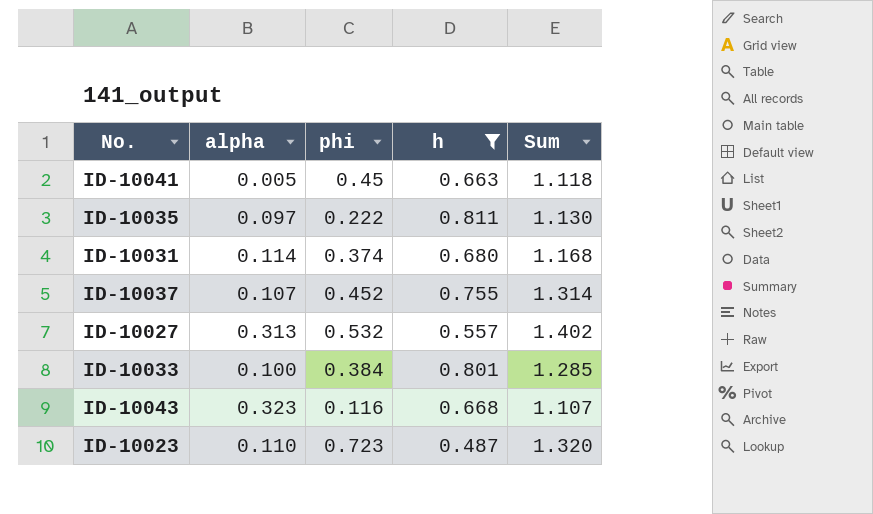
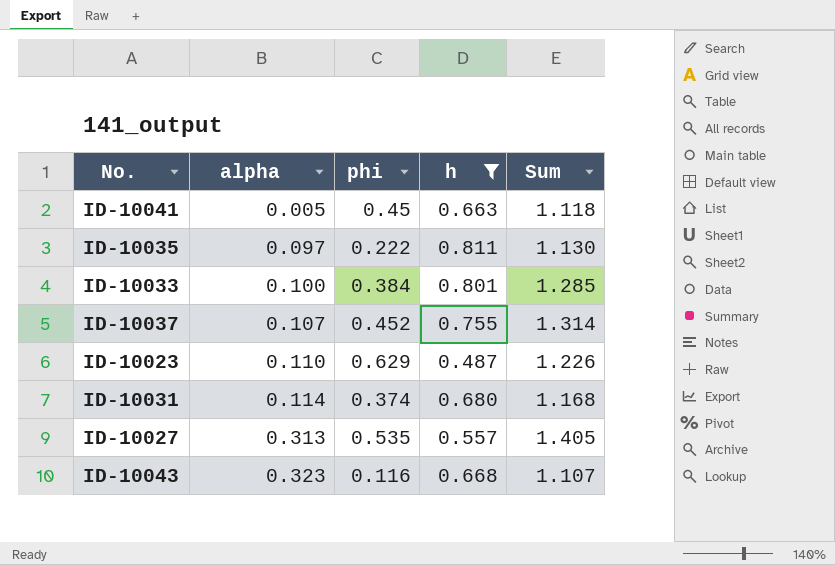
row order: none -> alpha ascending
ID-10023 | phi: 0.723 -> 0.629
ID-10023 | Sum: 1.320 -> 1.226
ID-10027 | phi: 0.532 -> 0.535
ID-10027 | Sum: 1.402 -> 1.405

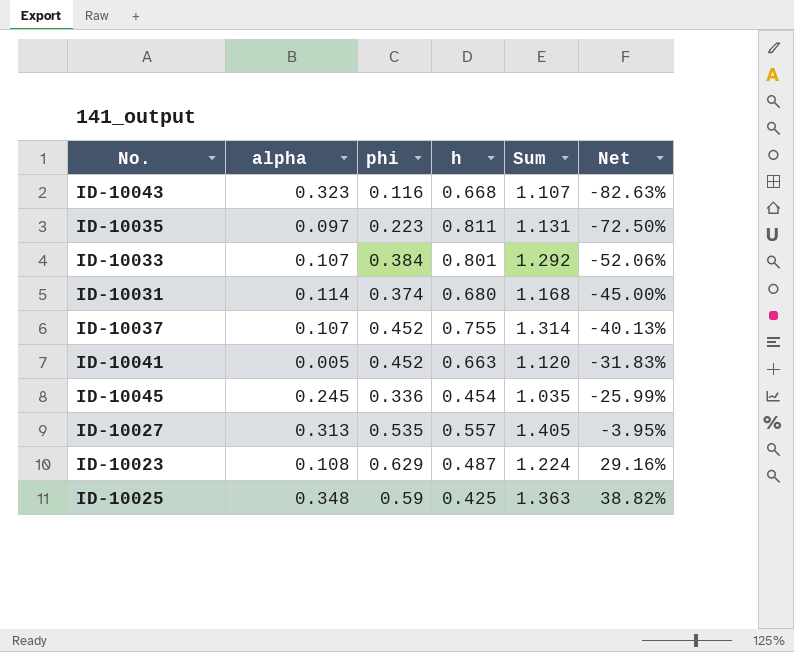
filter: h >= 0.487 -> none
row order: alpha ascending -> Net ascending
column Net | formula: none -> ([phi] - [h]) / [h]
ID-10035 | phi: 0.222 -> 0.223
ID-10035 | Sum: 1.130 -> 1.131
ID-10033 | alpha: 0.100 -> 0.107
ID-10033 | Sum: 1.285 -> 1.292
ID-10041 | phi: 0.45 -> 0.452
ID-10041 | Sum: 1.118 -> 1.120
ID-10023 | alpha: 0.110 -> 0.108
ID-10023 | Sum: 1.226 -> 1.224

